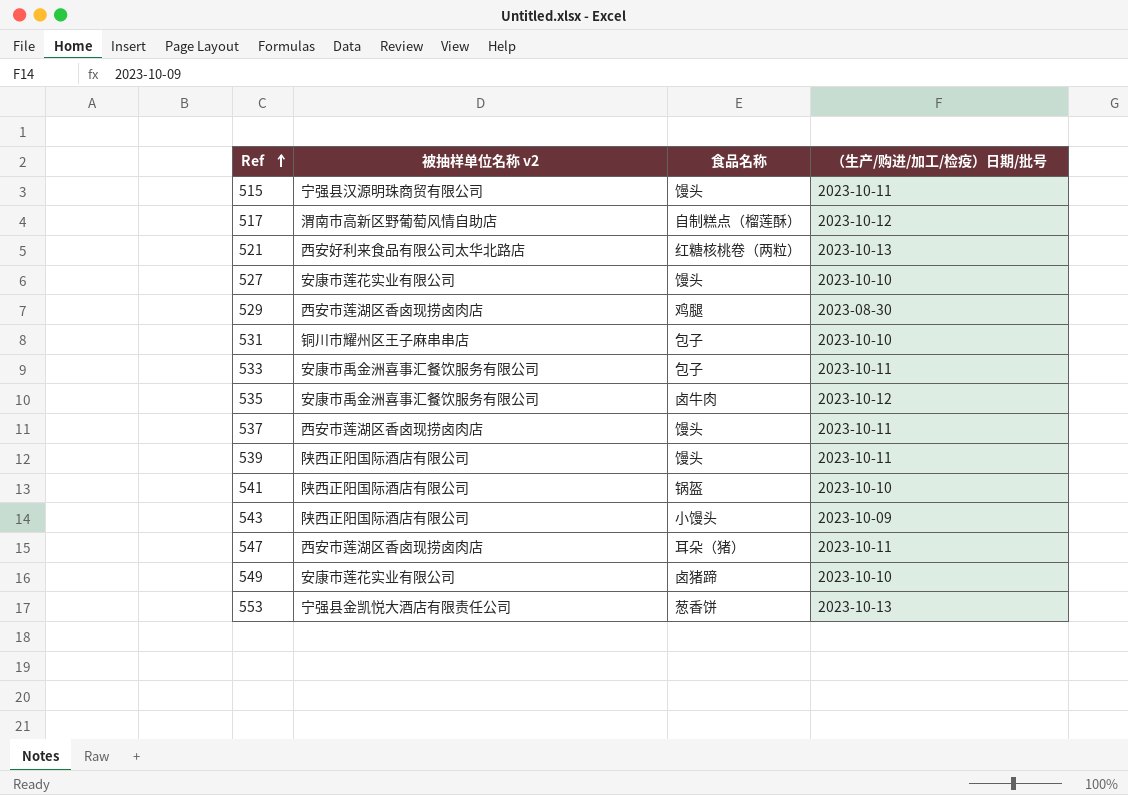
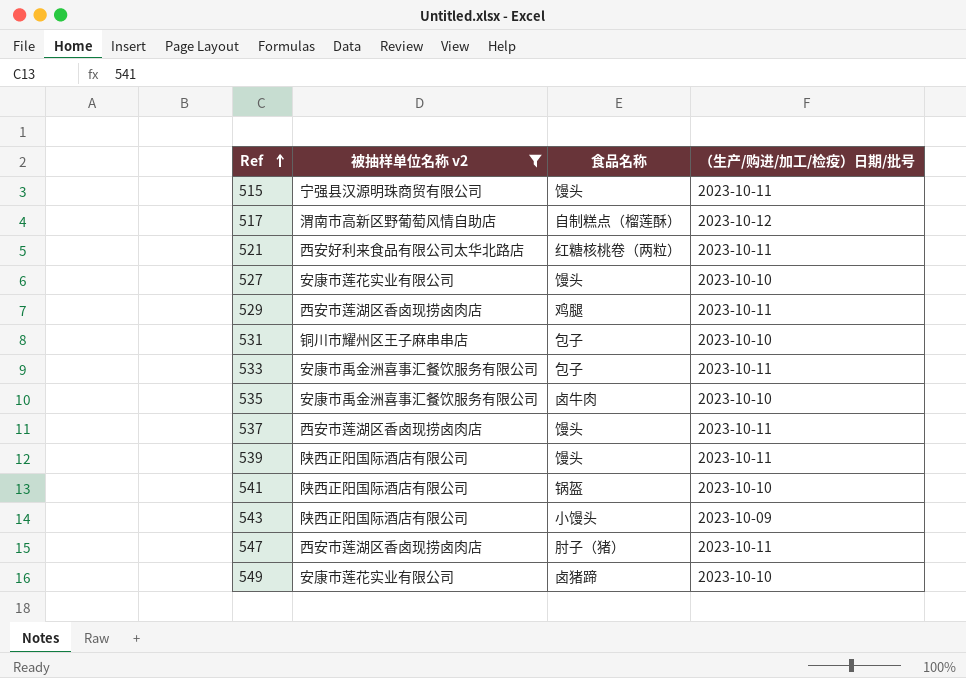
filter: none -> 被抽样单位名称 v2 != 宁强县金凯悦大酒店有限责任公司
521 | （生产/购进/加工/检疫）日期/批号: 2023-10-13 -> 2023-10-11
529 | （生产/购进/加工/检疫）日期/批号: 2023-08-30 -> 2023-10-11
535 | （生产/购进/加工/检疫）日期/批号: 2023-10-12 -> 2023-10-10
547 | 食品名称: 耳朵（猪） -> 肘子（猪）

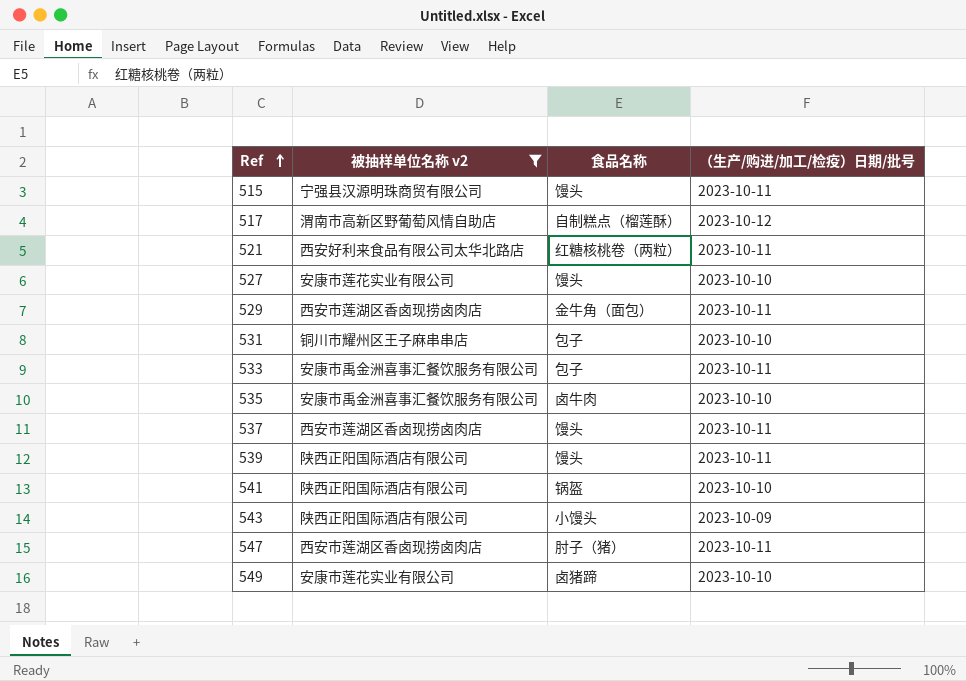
529 | 食品名称: 鸡腿 -> 金牛角（面包）

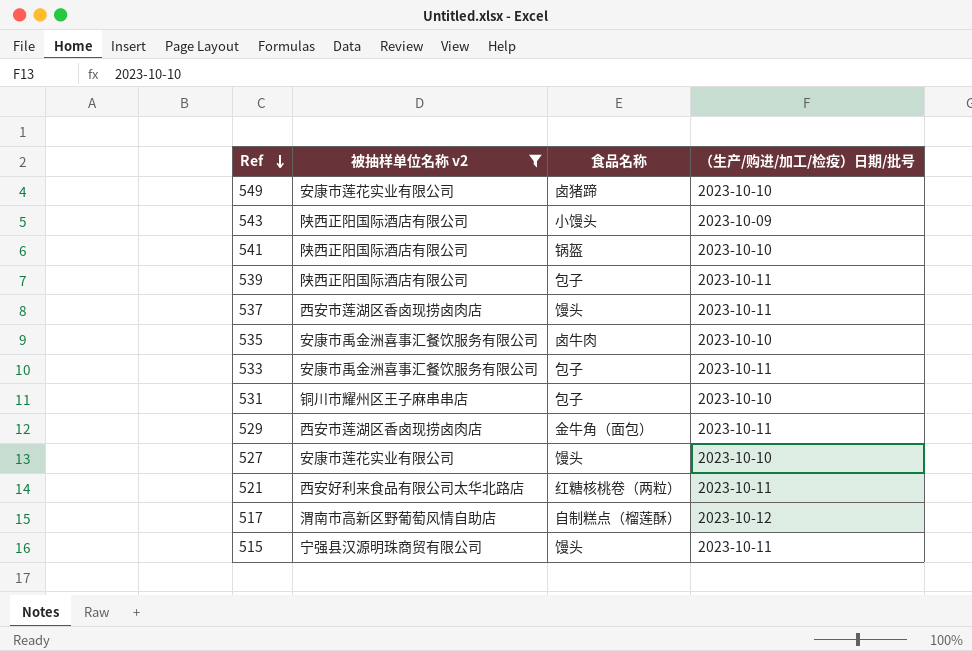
row order: Ref ascending -> Ref descending
row 547: 西安市莲湖区香卤现捞卤肉店 | 肘子（猪） | 2023-10-11 -> none
539 | 食品名称: 馒头 -> 包子

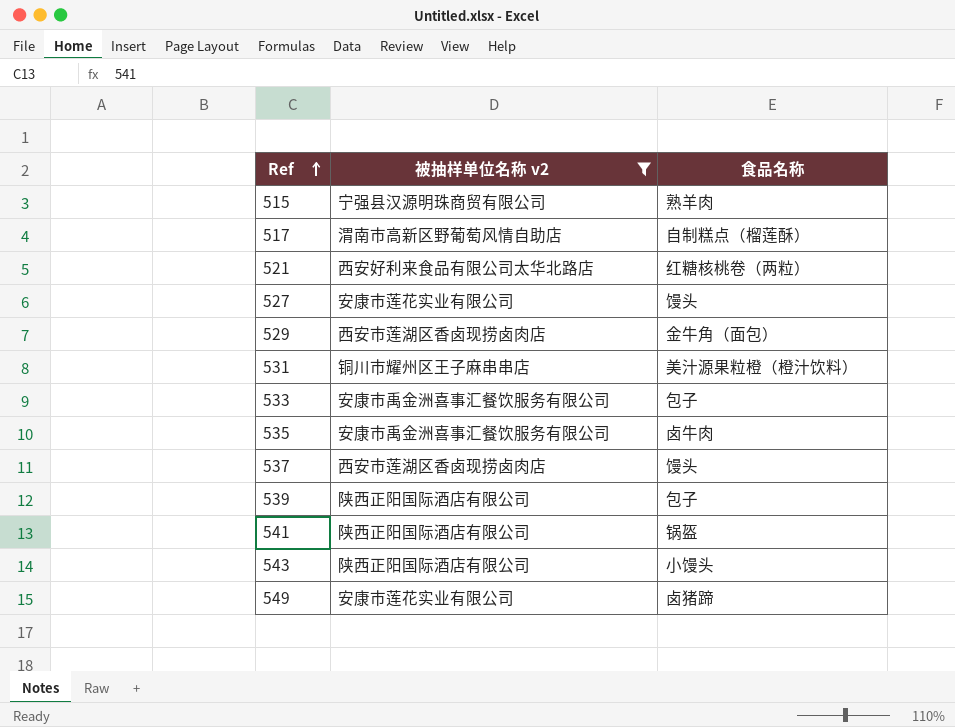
row order: Ref descending -> Ref ascending
column （生产/购进/加工/检疫）日期/批号 | position: 4 -> none
515 | 食品名称: 馒头 -> 熟羊肉
531 | 食品名称: 包子 -> 美汁源果粒橙（橙汁饮料）

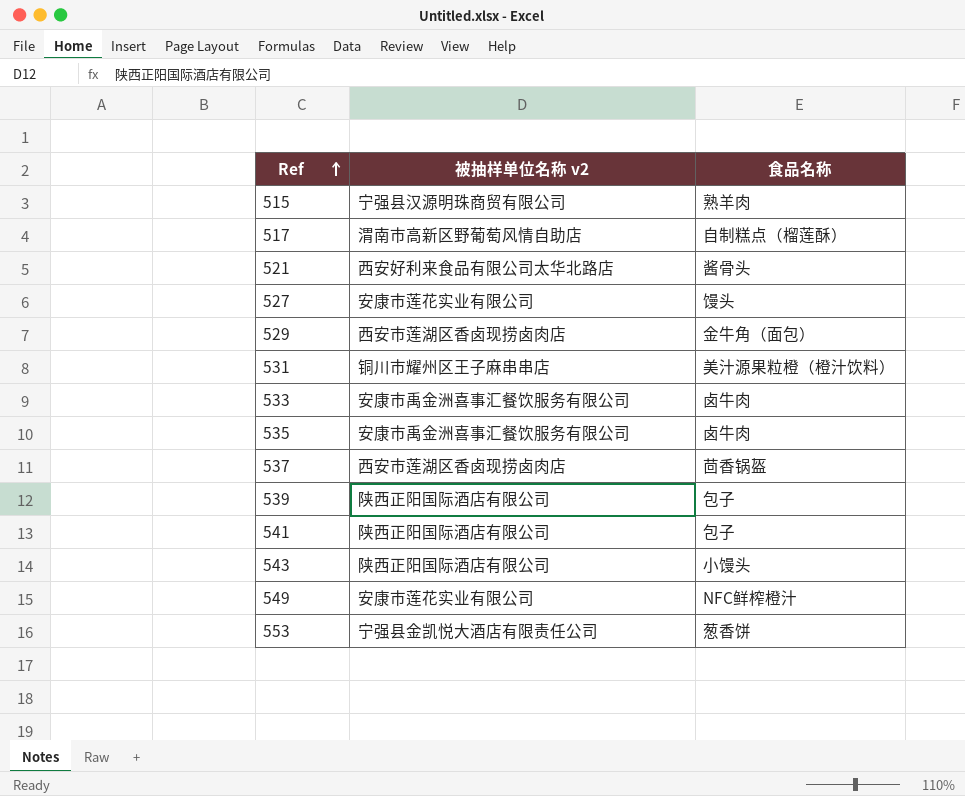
filter: 被抽样单位名称 v2 != 宁强县金凯悦大酒店有限责任公司 -> none
521 | 食品名称: 红糖核桃卷（两粒） -> 酱骨头
533 | 食品名称: 包子 -> 卤牛肉
537 | 食品名称: 馒头 -> 茴香锅盔
541 | 食品名称: 锅盔 -> 包子
549 | 食品名称: 卤猪蹄 -> NFC鲜榨橙汁

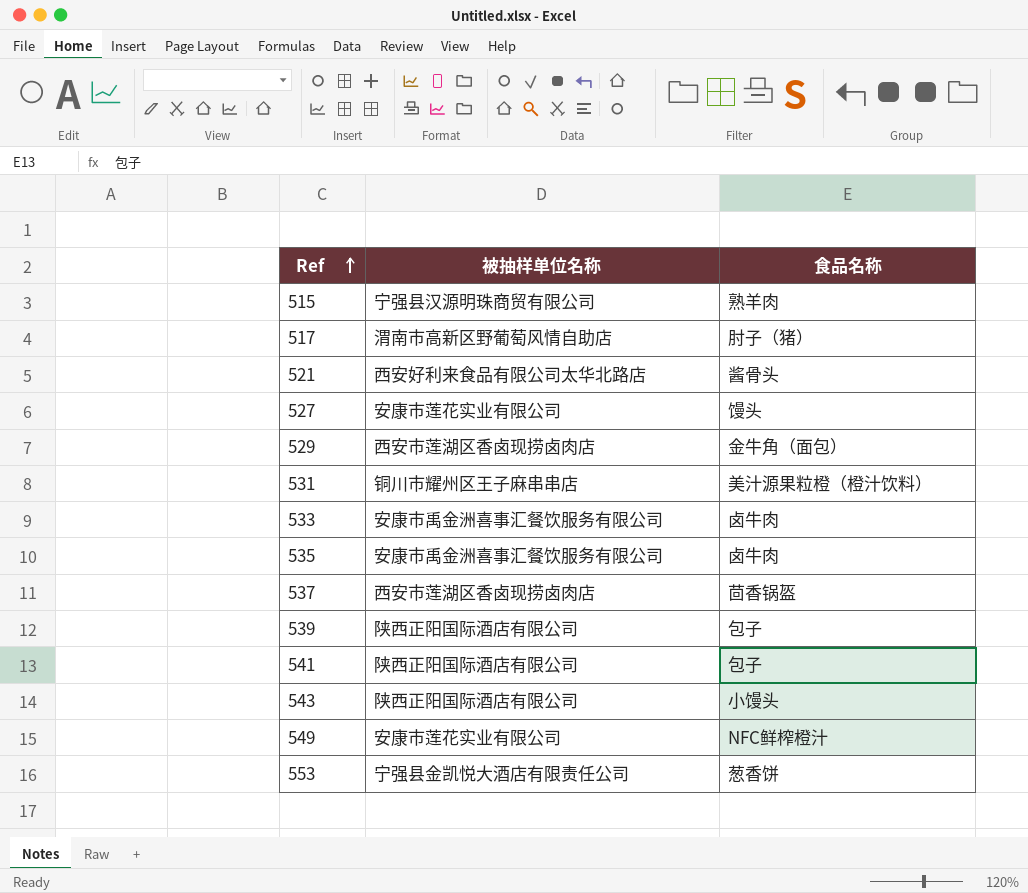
column name: 被抽样单位名称 v2 -> 被抽样单位名称
517 | 食品名称: 自制糕点（榴莲酥） -> 肘子（猪）

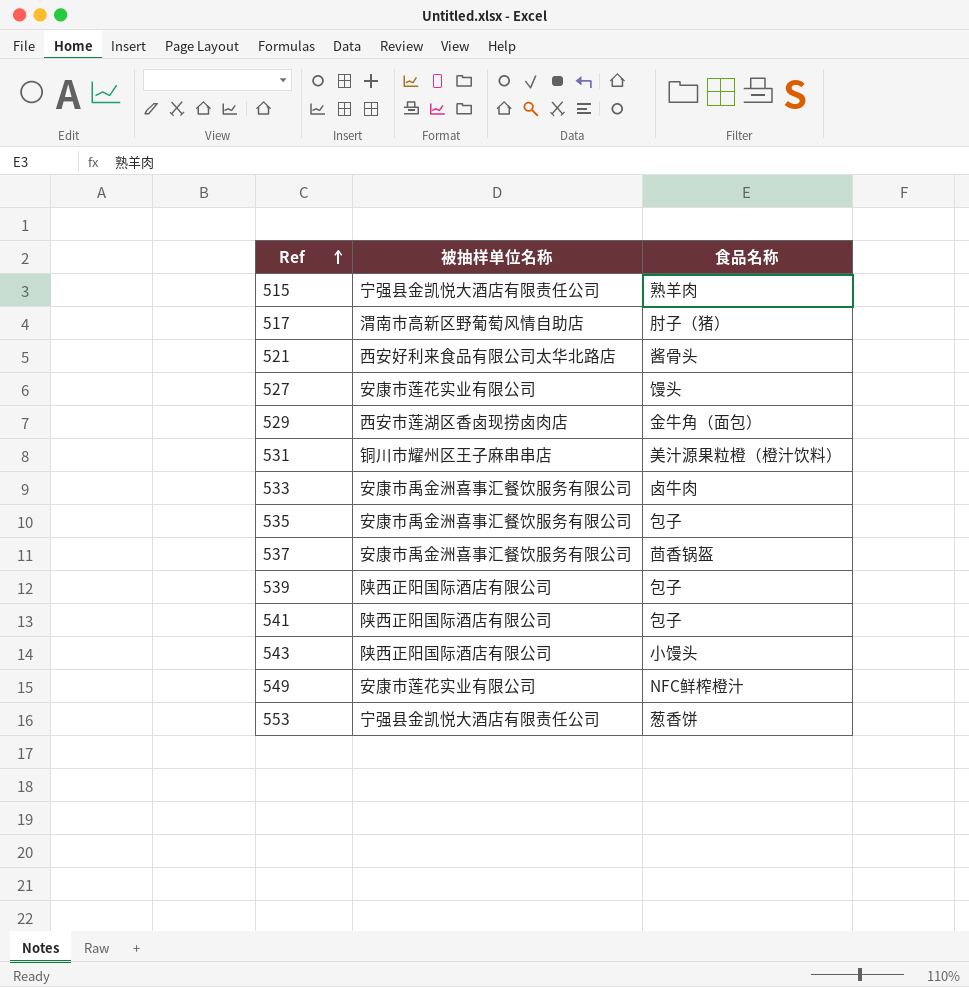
515 | 被抽样单位名称: 宁强县汉源明珠商贸有限公司 -> 宁强县金凯悦大酒店有限责任公司
535 | 食品名称: 卤牛肉 -> 包子
537 | 被抽样单位名称: 西安市莲湖区香卤现捞卤肉店 -> 安康市禹金洲喜事汇餐饮服务有限公司

